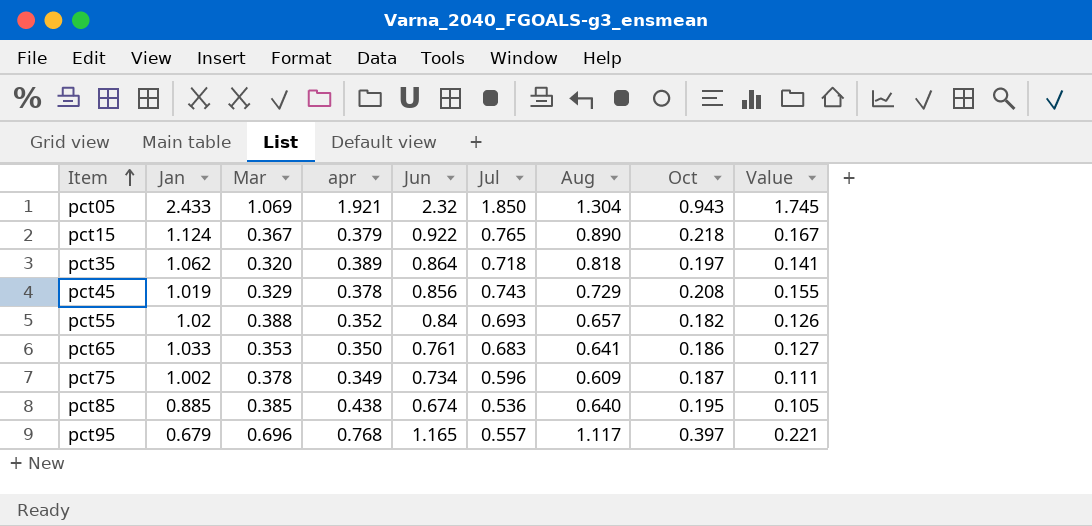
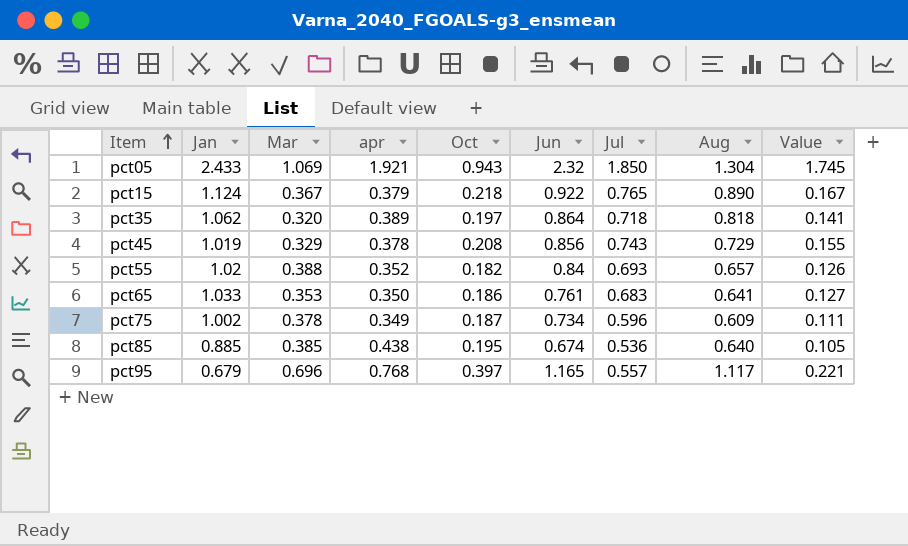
column Oct | position: 8 -> 5

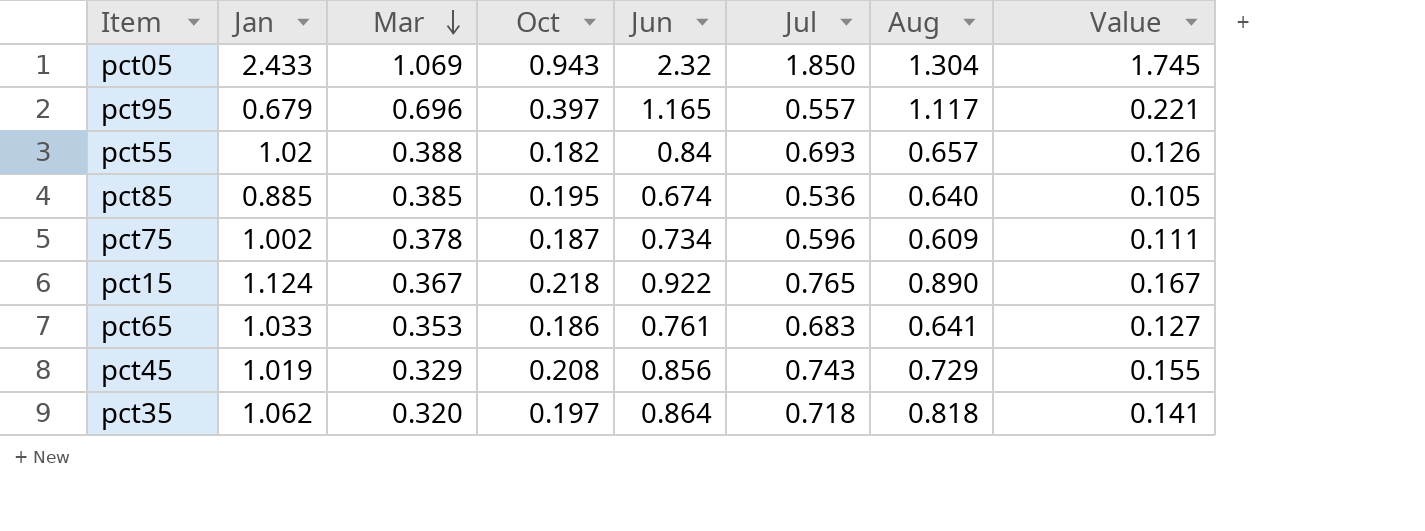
row order: Item ascending -> Mar descending
column apr | position: 4 -> none

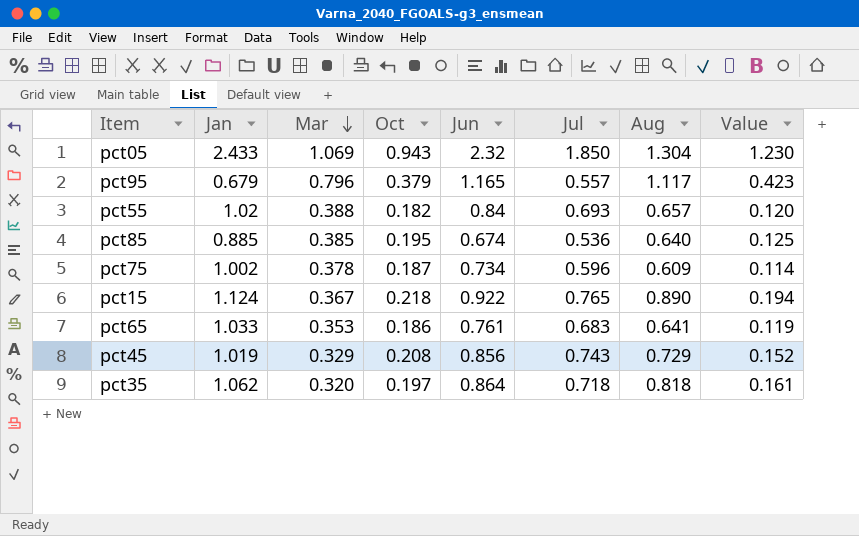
column Value | formula: [Oct] * [Jul] -> [Oct] * [Aug]
pct95 | Mar: 0.696 -> 0.796
pct95 | Oct: 0.397 -> 0.379

